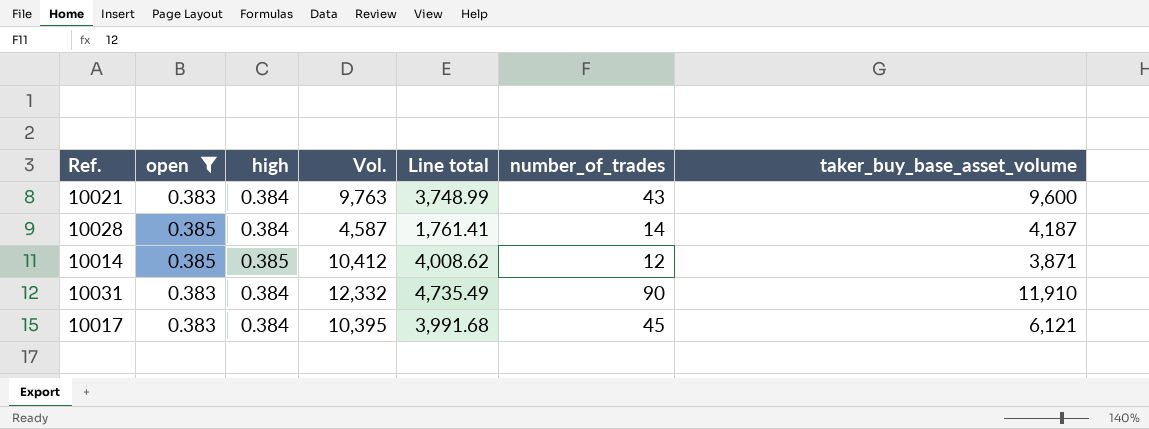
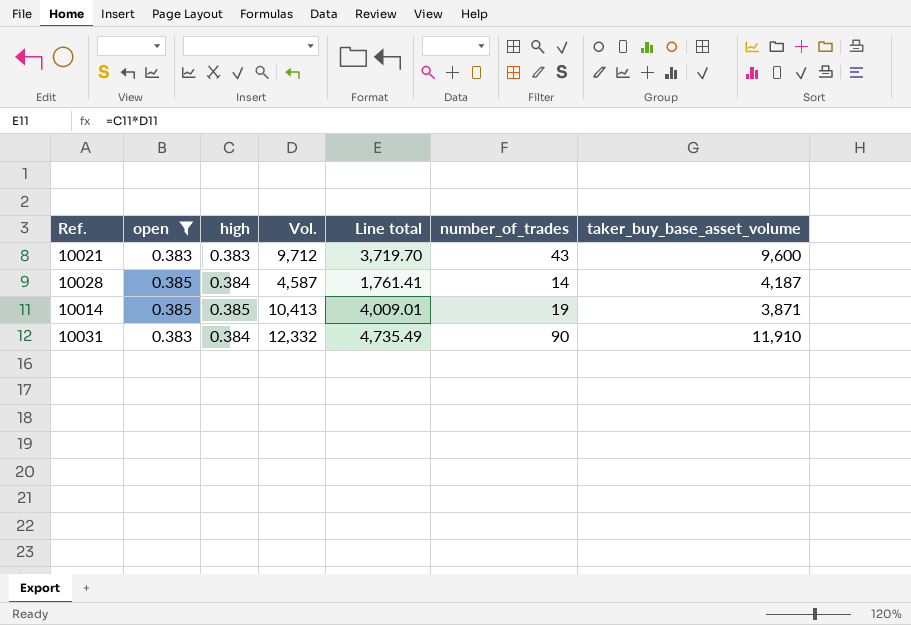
row 10017: 0.383 | 0.384 | 10,395 | 3,991.68 | 45 | 6,121 -> none
10021 | high: 0.384 -> 0.383
10021 | Vol.: 9,763 -> 9,712
10021 | Line total: 3,748.99 -> 3,719.70
10014 | Vol.: 10,412 -> 10,413
10014 | Line total: 4,008.62 -> 4,009.01
10014 | number_of_trades: 12 -> 19

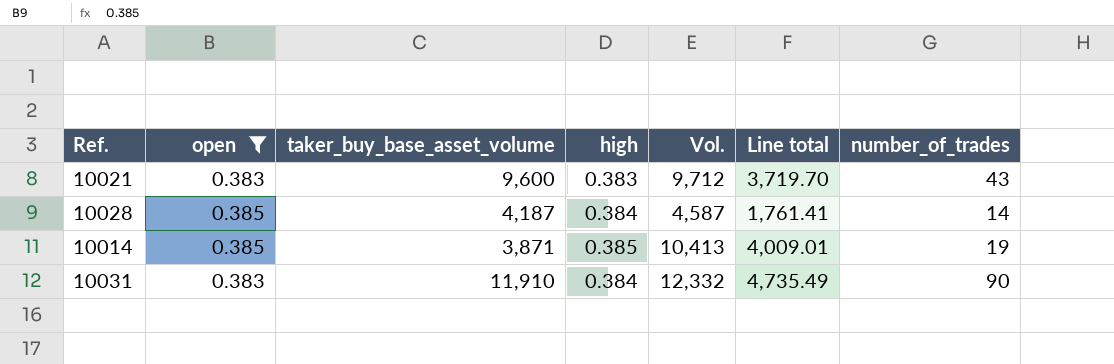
column taker_buy_base_asset_volume | position: 7 -> 3

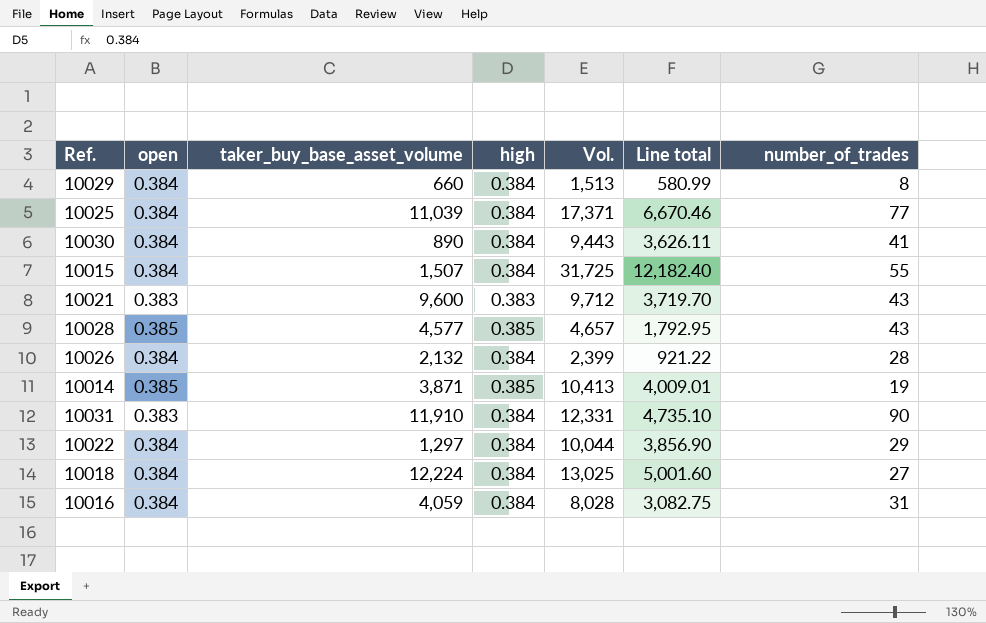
filter: open != 0.384 -> none
10028 | taker_buy_base_asset_volume: 4,187 -> 4,577
10028 | high: 0.384 -> 0.385
10028 | Vol.: 4,587 -> 4,657
10028 | Line total: 1,761.41 -> 1,792.95
10028 | number_of_trades: 14 -> 43
10031 | Vol.: 12,332 -> 12,331
10031 | Line total: 4,735.49 -> 4,735.10

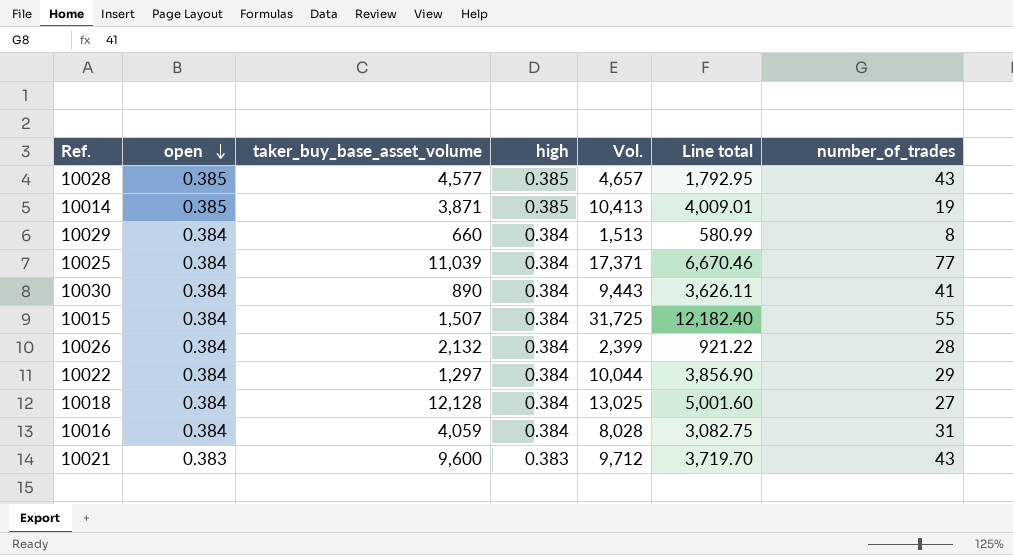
row order: none -> open descending
row 10031: 0.383 | 11,910 | 0.384 | 12,331 | 4,735.10 | 90 -> none
10018 | taker_buy_base_asset_volume: 12,224 -> 12,128

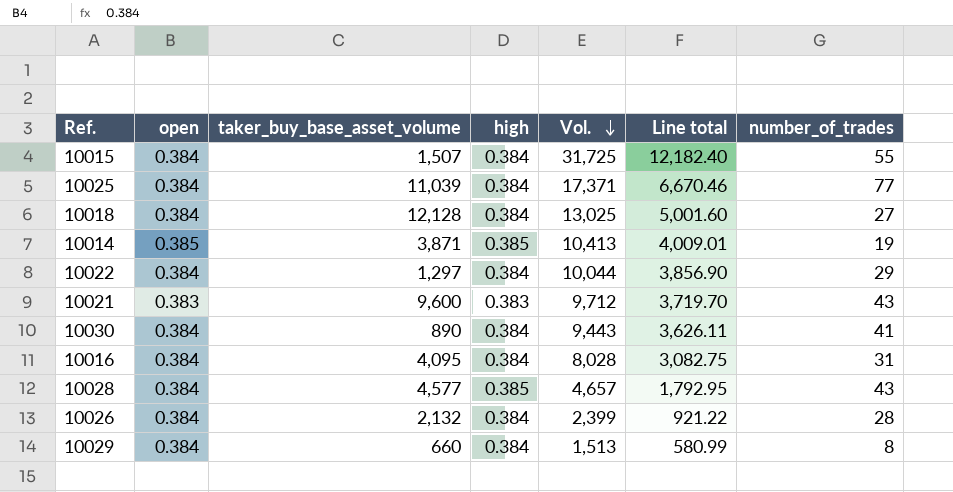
row order: open descending -> Vol. descending
10016 | taker_buy_base_asset_volume: 4,059 -> 4,095
10028 | open: 0.385 -> 0.384

